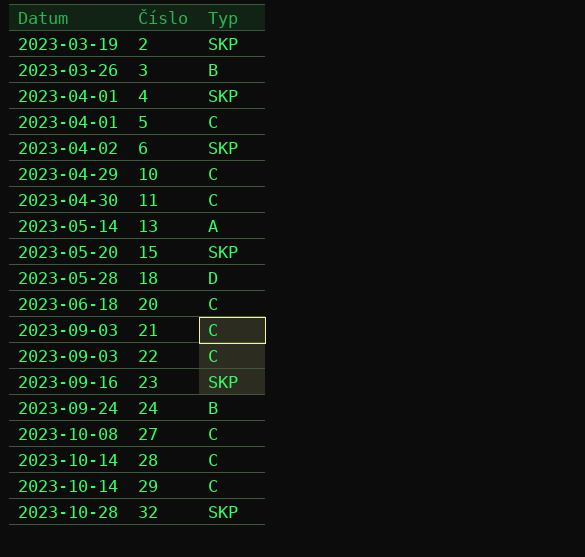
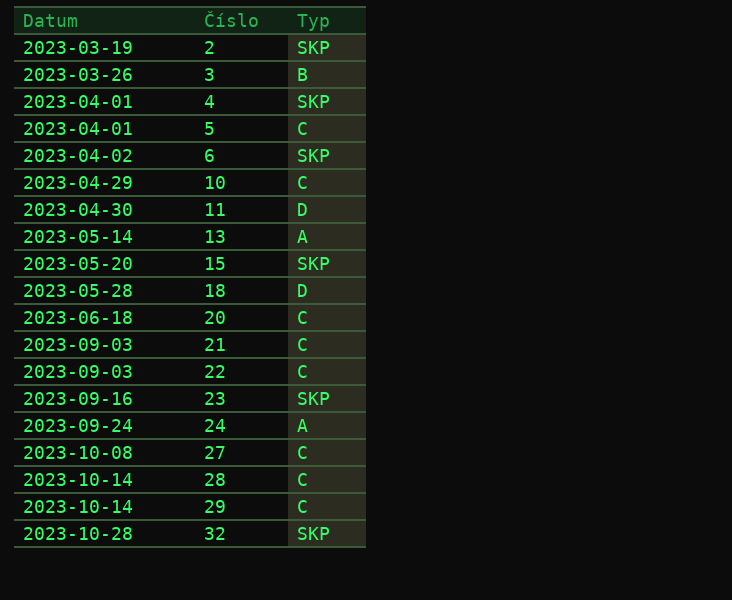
11 | Typ: C -> D
24 | Typ: B -> A

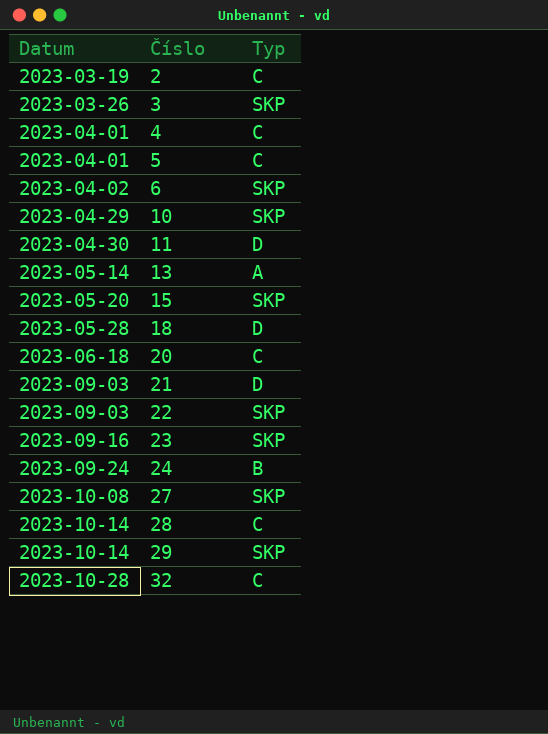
2 | Typ: SKP -> C
3 | Typ: B -> SKP
4 | Typ: SKP -> C
10 | Typ: C -> SKP
21 | Typ: C -> D
22 | Typ: C -> SKP
24 | Typ: A -> B
27 | Typ: C -> SKP
29 | Typ: C -> SKP
32 | Typ: SKP -> C

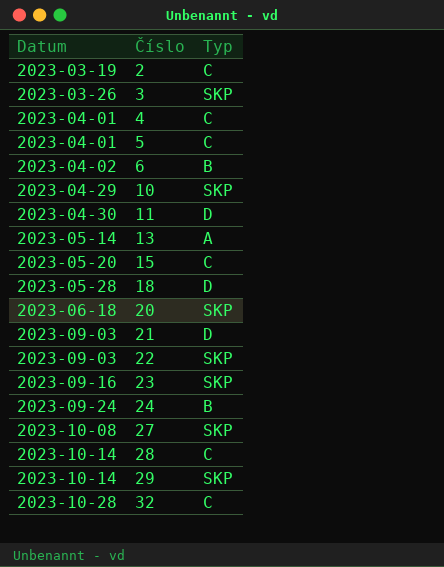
6 | Typ: SKP -> B
15 | Typ: SKP -> C
20 | Typ: C -> SKP

